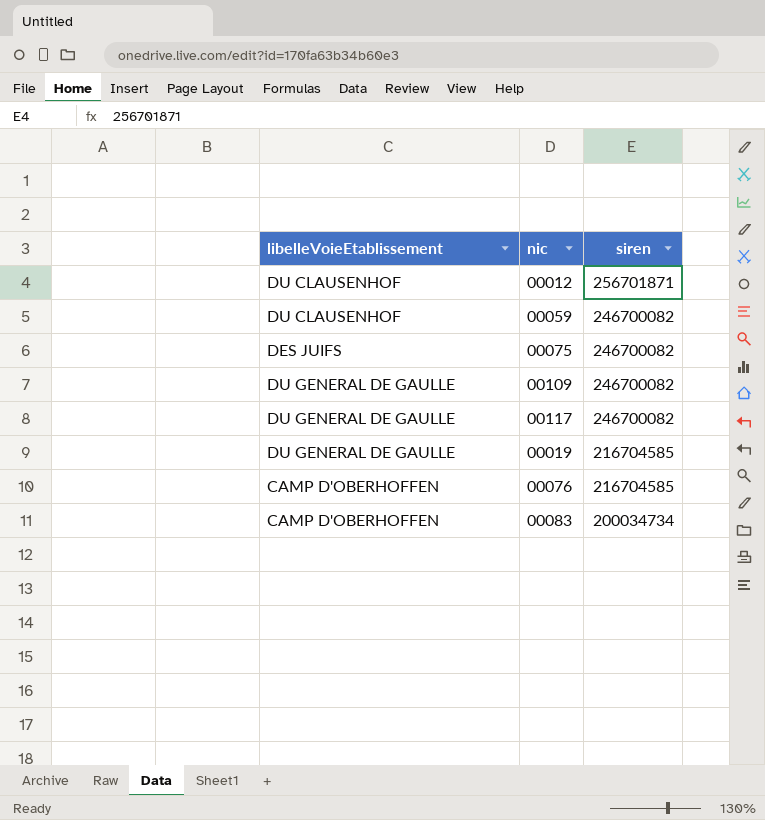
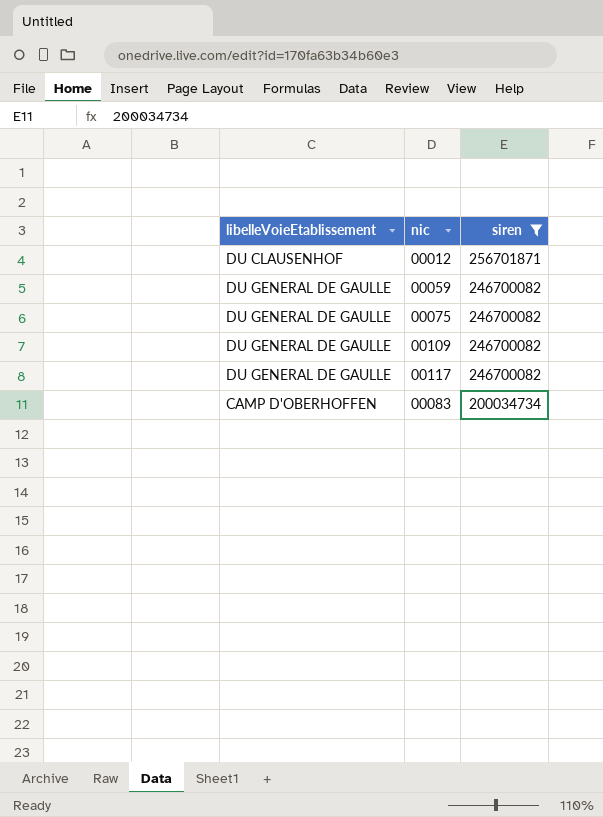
filter: none -> siren != 216704585
00059 | libelleVoieEtablissement: DU CLAUSENHOF -> DU GENERAL DE GAULLE
00075 | libelleVoieEtablissement: DES JUIFS -> DU GENERAL DE GAULLE

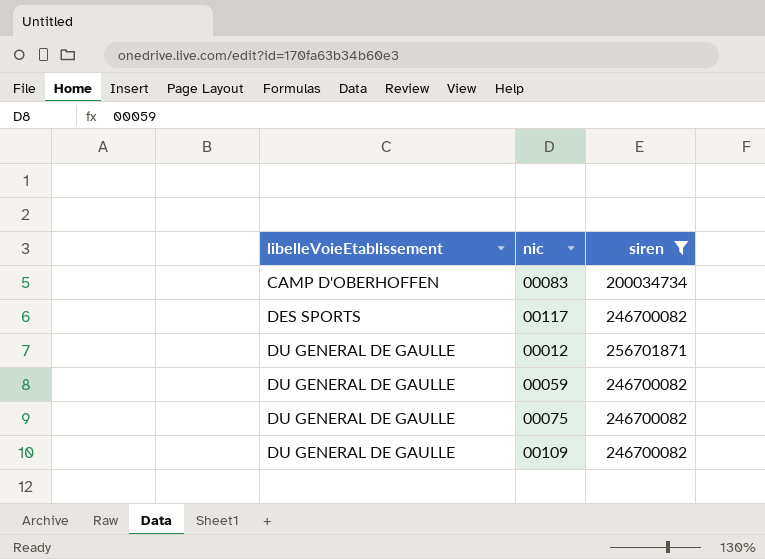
row order: siren descending -> libelleVoieEtablissement ascending
00117 | libelleVoieEtablissement: DU GENERAL DE GAULLE -> DES SPORTS
00012 | libelleVoieEtablissement: DU CLAUSENHOF -> DU GENERAL DE GAULLE

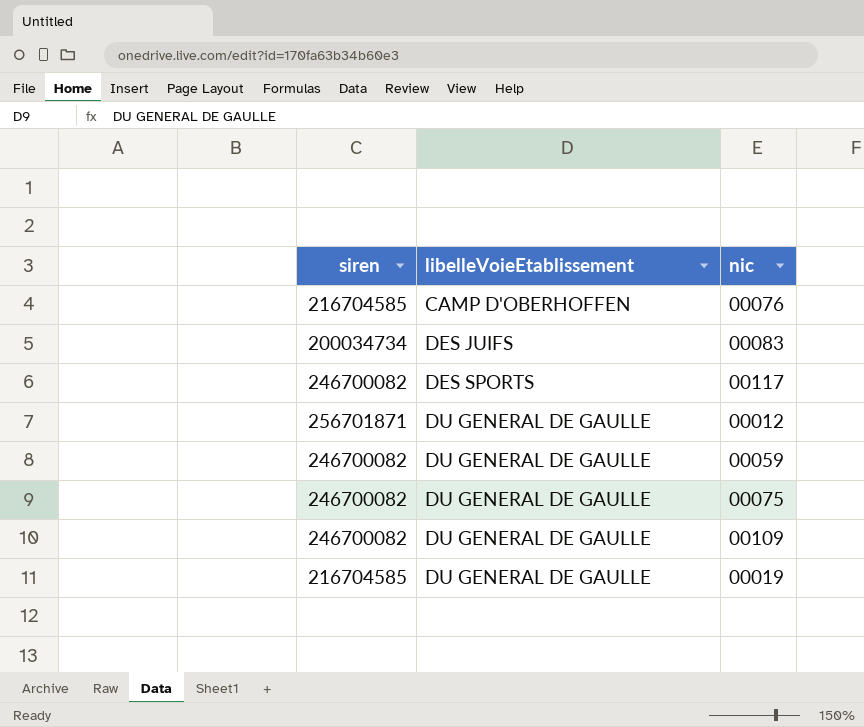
filter: siren != 216704585 -> none
column siren | position: 3 -> 1
00083 | libelleVoieEtablissement: CAMP D'OBERHOFFEN -> DES JUIFS

